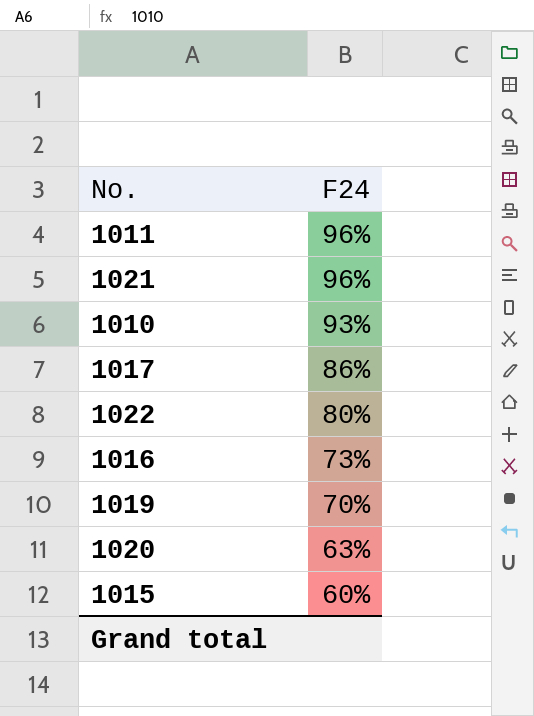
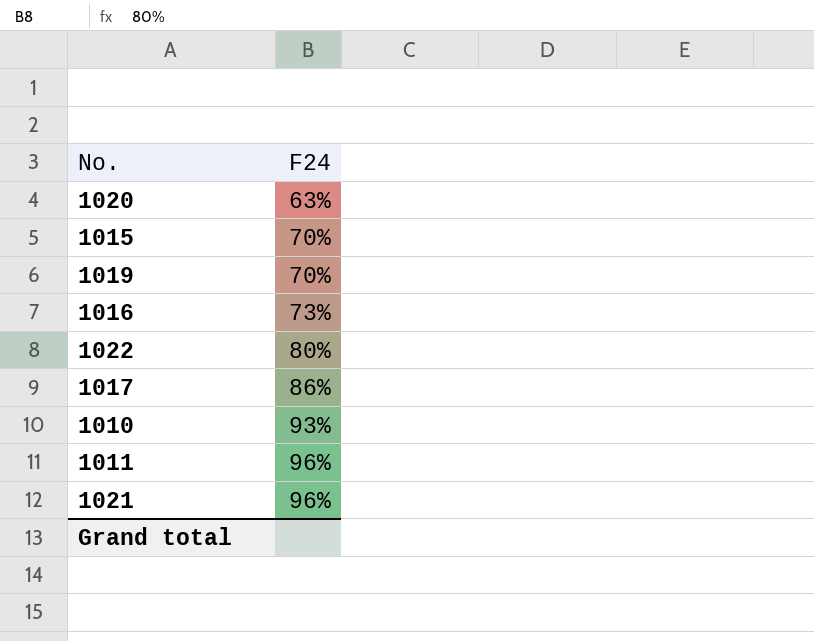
row order: F24 descending -> F24 ascending
1015 | F24: 60% -> 70%

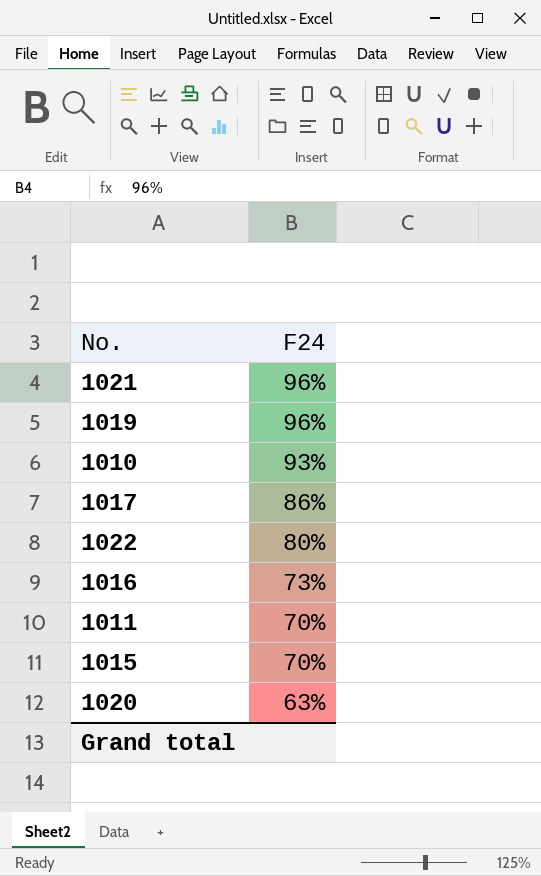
row order: F24 ascending -> F24 descending
1019 | F24: 70% -> 96%
1011 | F24: 96% -> 70%

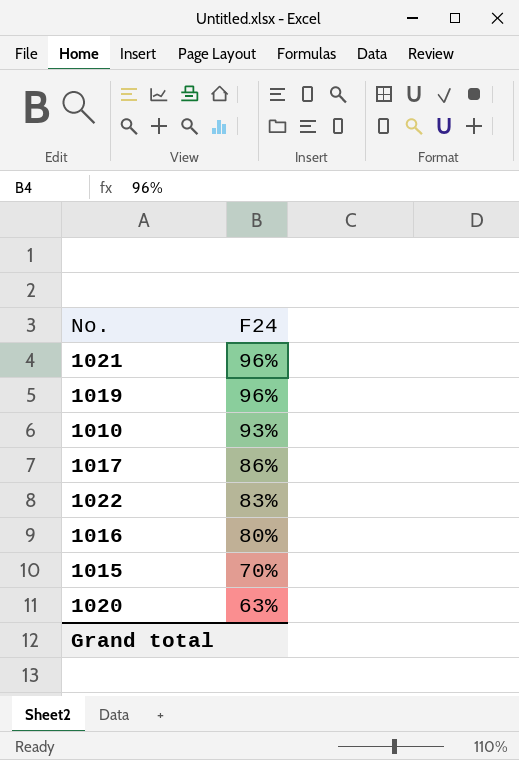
row 1011: 70% -> none
1022 | F24: 80% -> 83%
1016 | F24: 73% -> 80%

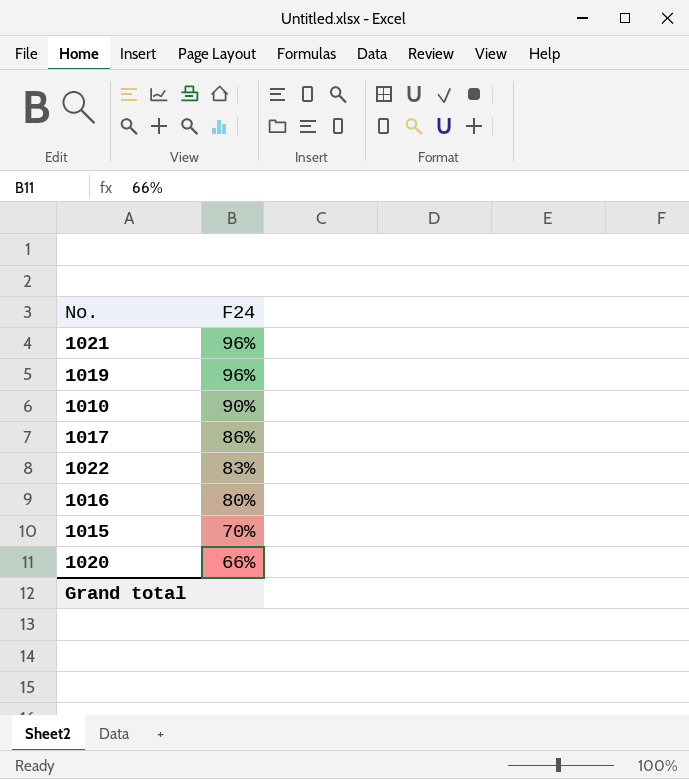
1010 | F24: 93% -> 90%
1020 | F24: 63% -> 66%

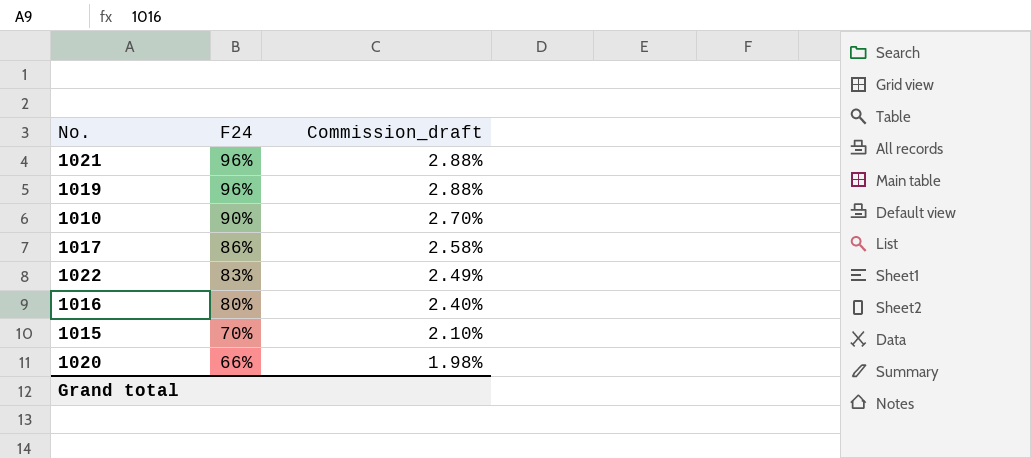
column Commission_draft | formula: none -> [F24] * 0.03

